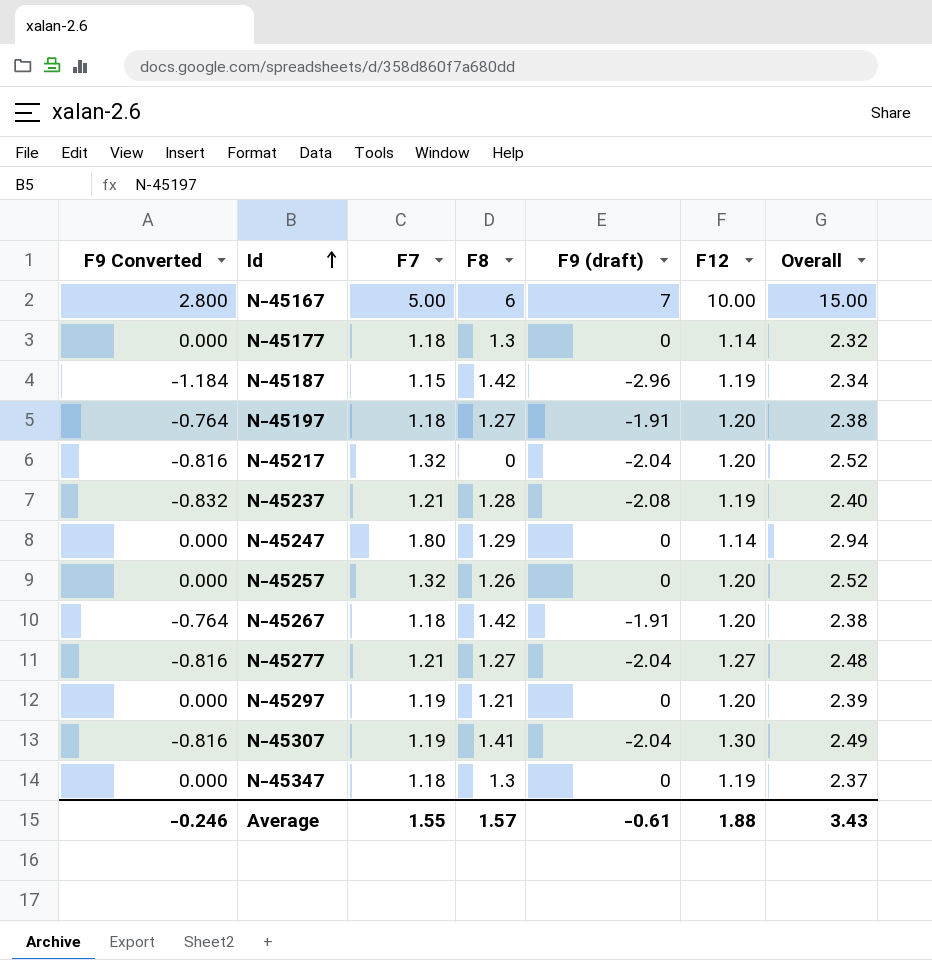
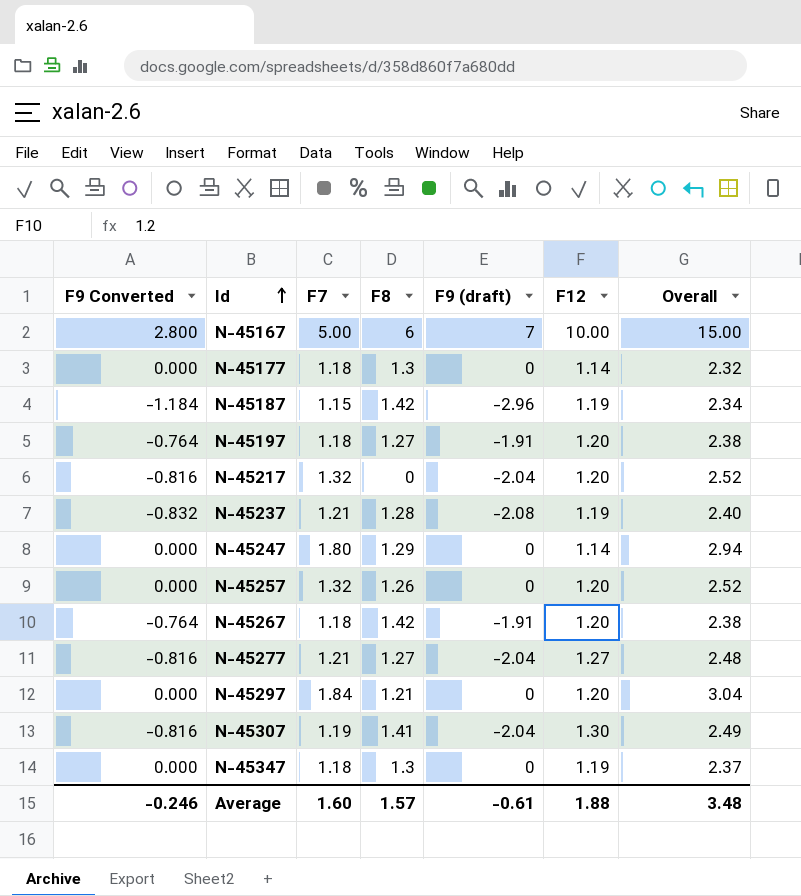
N-45297 | F7: 1.19 -> 1.84
N-45297 | Overall: 2.39 -> 3.04
Average | F7: 1.55 -> 1.60
Average | Overall: 3.43 -> 3.48

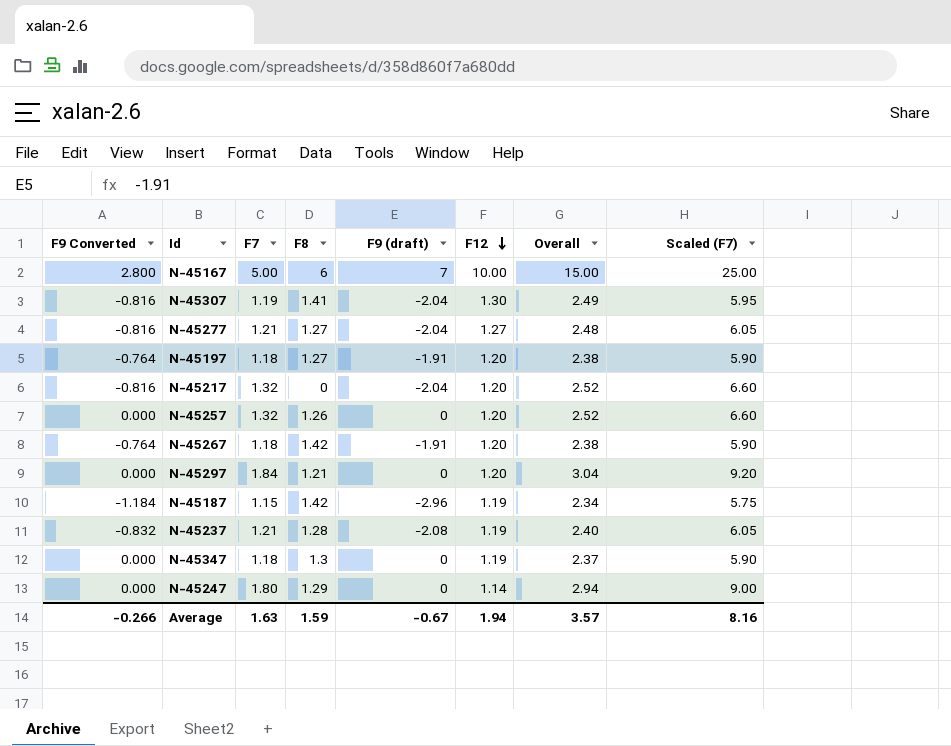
row order: Id ascending -> F12 descending
column Scaled (F7) | formula: none -> [F7] * 5
row N-45177: 0.000 | 1.18 | 1.3 | 0 | 1.14 | 2.32 -> none
Average | F9 Converted: -0.246 -> -0.266
Average | F7: 1.60 -> 1.63
Average | F8: 1.57 -> 1.59
Average | F9 (draft): -0.61 -> -0.67
Average | F12: 1.88 -> 1.94
Average | Overall: 3.48 -> 3.57

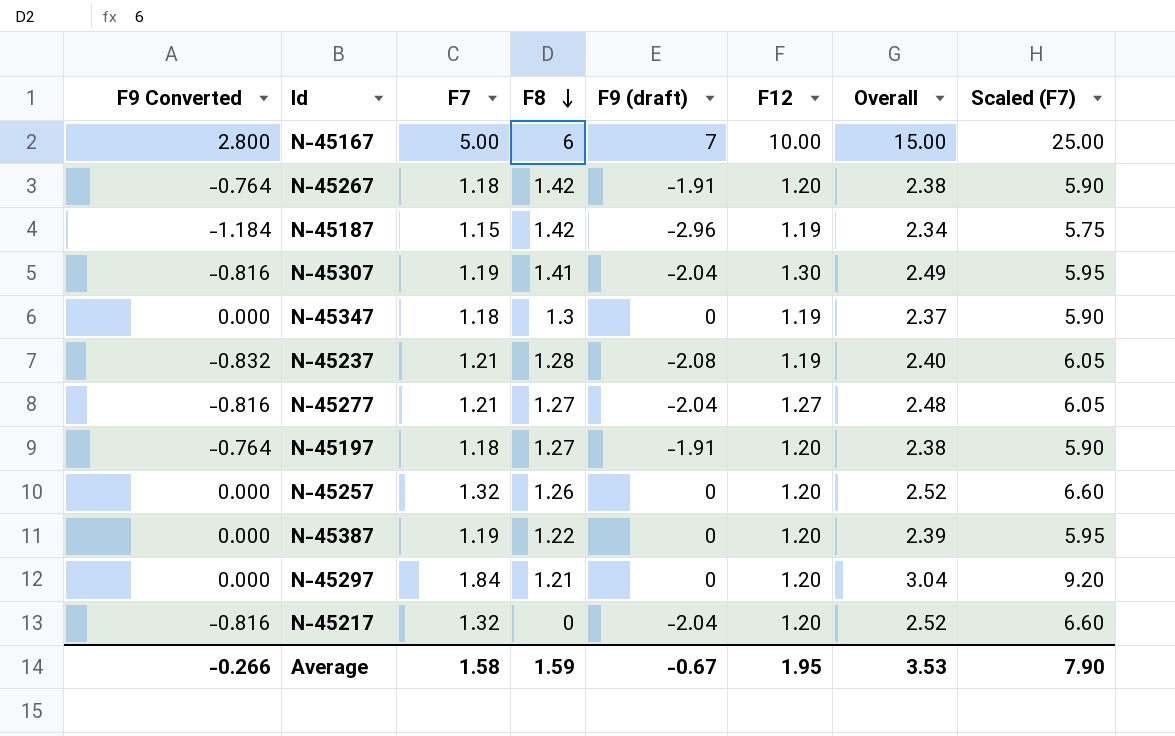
row order: F12 descending -> F8 descending
row N-45247: 0.000 | 1.80 | 1.29 | 0 | 1.14 | 2.94 | 9.00 -> none
row N-45387: none -> 0.000 | 1.19 | 1.22 | 0 | 1.20 | 2.39 | 5.95
Average | F7: 1.63 -> 1.58
Average | F12: 1.94 -> 1.95
Average | Overall: 3.57 -> 3.53
Average | Scaled (F7): 8.16 -> 7.90

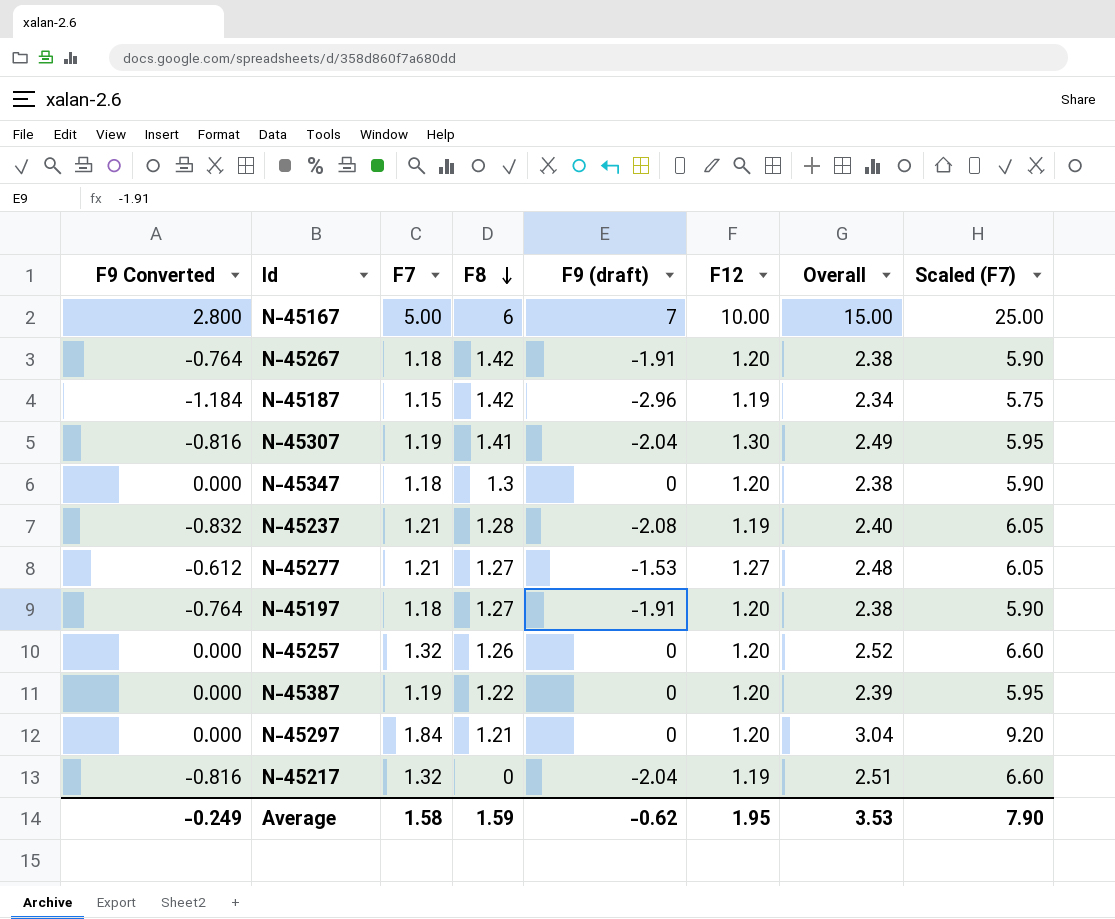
N-45347 | F12: 1.19 -> 1.20
N-45347 | Overall: 2.37 -> 2.38
N-45277 | F9 Converted: -0.816 -> -0.612
N-45277 | F9 (draft): -2.04 -> -1.53
N-45217 | F12: 1.20 -> 1.19
N-45217 | Overall: 2.52 -> 2.51
Average | F9 Converted: -0.266 -> -0.249
Average | F9 (draft): -0.67 -> -0.62

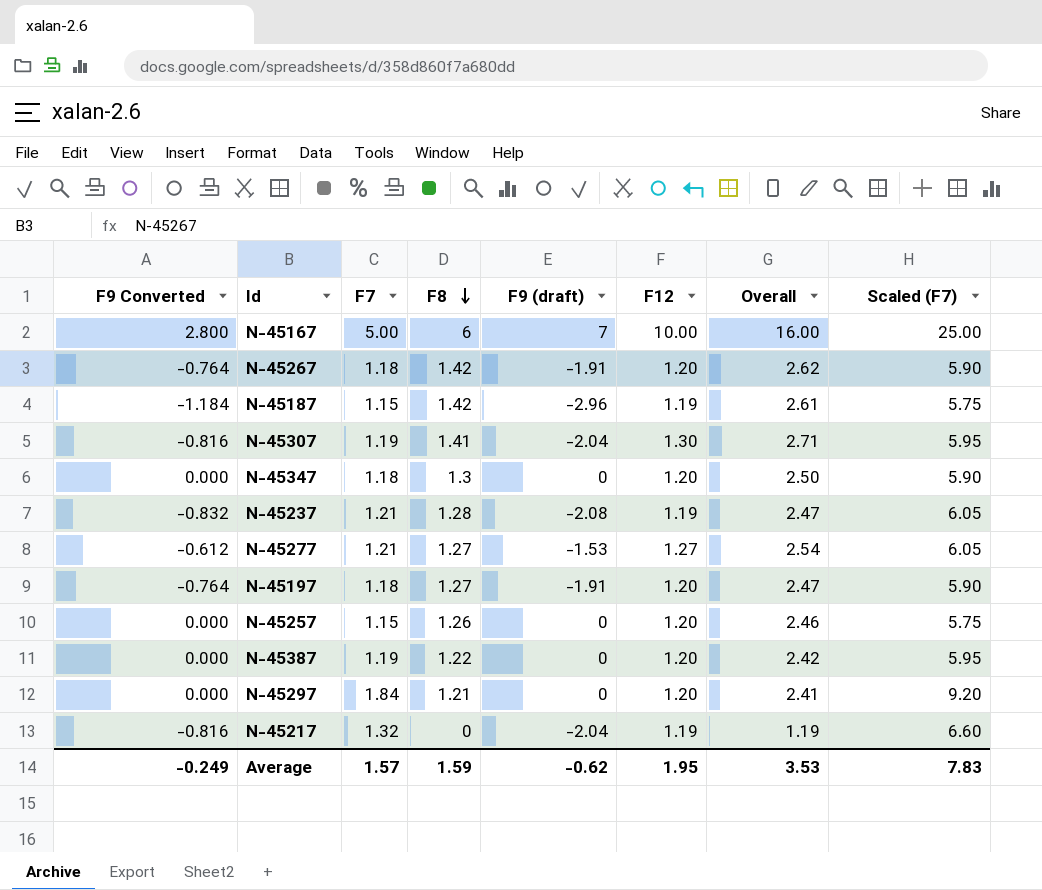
column Overall | formula: [F7] + [F12] -> [F8] + [F12]
N-45257 | F7: 1.32 -> 1.15
N-45257 | Scaled (F7): 6.60 -> 5.75
Average | F7: 1.58 -> 1.57
Average | Scaled (F7): 7.90 -> 7.83

